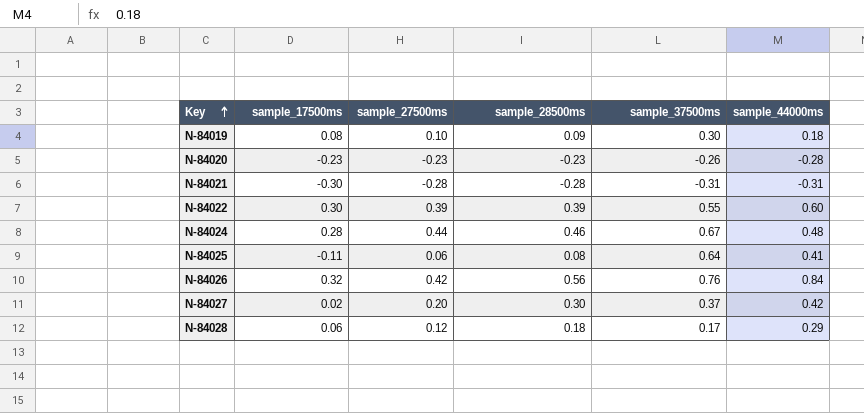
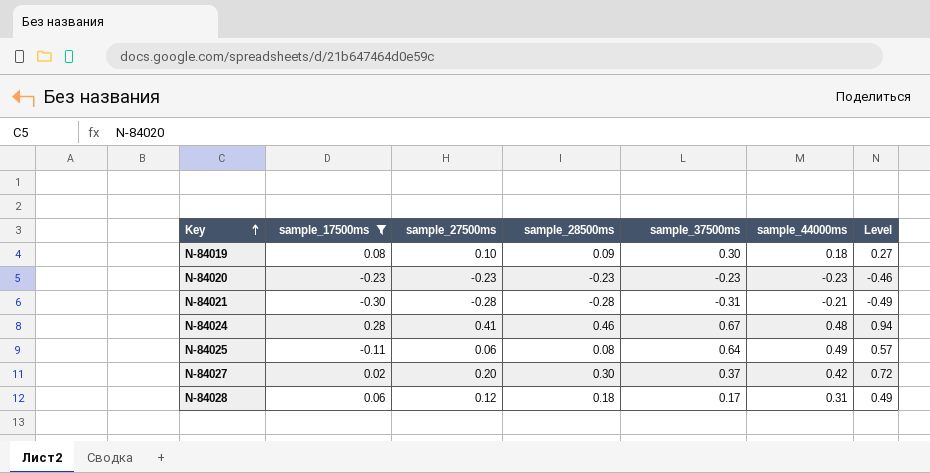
filter: none -> sample_17500ms <= 0.28
column Level | formula: none -> [sample_28500ms] + [sample_44000ms]
N-84020 | sample_37500ms: -0.26 -> -0.23
N-84020 | sample_44000ms: -0.28 -> -0.23
N-84021 | sample_44000ms: -0.31 -> -0.21
N-84024 | sample_27500ms: 0.44 -> 0.41
N-84025 | sample_44000ms: 0.41 -> 0.49
N-84028 | sample_44000ms: 0.29 -> 0.31

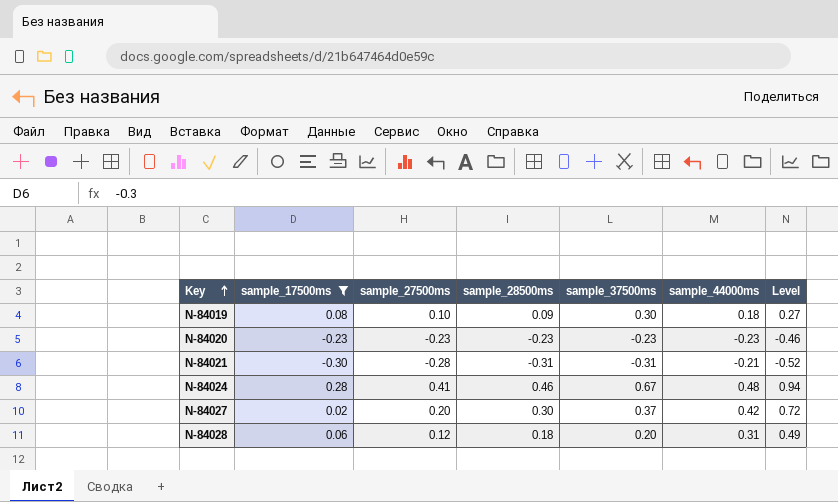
row N-84025: -0.11 | 0.06 | 0.08 | 0.64 | 0.49 | 0.57 -> none
N-84021 | sample_28500ms: -0.28 -> -0.31
N-84021 | Level: -0.49 -> -0.52
N-84028 | sample_37500ms: 0.17 -> 0.20

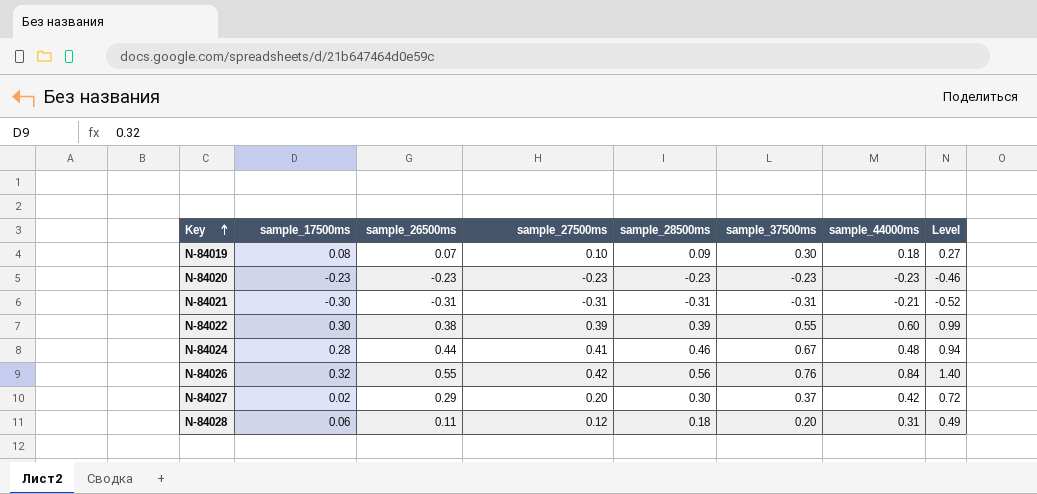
filter: sample_17500ms <= 0.28 -> none
column sample_26500ms | position: none -> 3
N-84021 | sample_27500ms: -0.28 -> -0.31

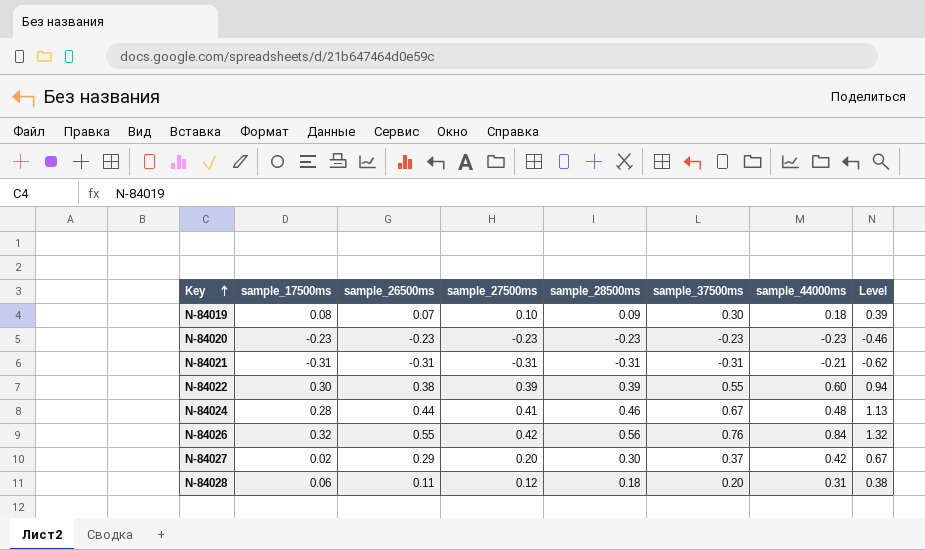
column Level | formula: [sample_28500ms] + [sample_44000ms] -> [sample_28500ms] + [sample_37500ms]
N-84021 | sample_17500ms: -0.30 -> -0.31

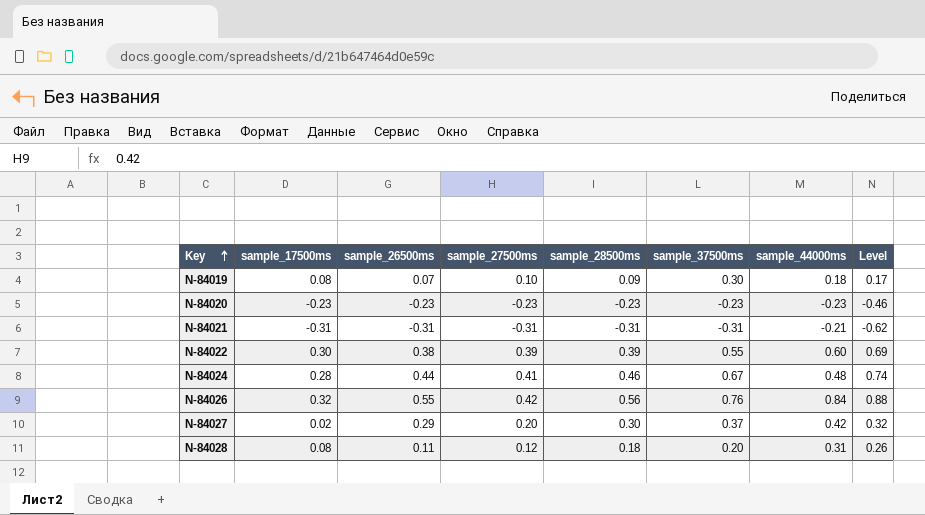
column Level | formula: [sample_28500ms] + [sample_37500ms] -> [sample_17500ms] + [sample_28500ms]
N-84028 | sample_17500ms: 0.06 -> 0.08

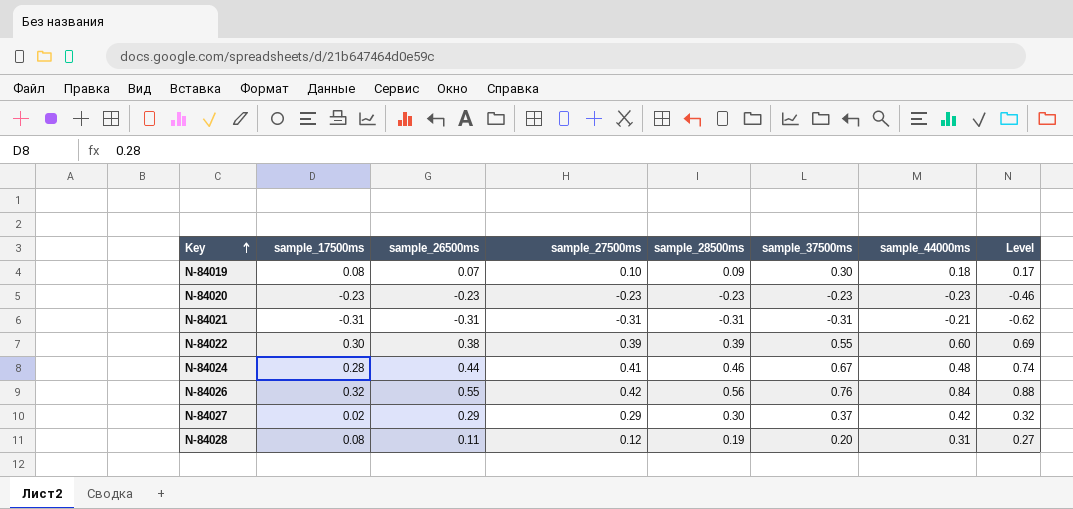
N-84027 | sample_27500ms: 0.20 -> 0.29
N-84028 | sample_28500ms: 0.18 -> 0.19
N-84028 | Level: 0.26 -> 0.27

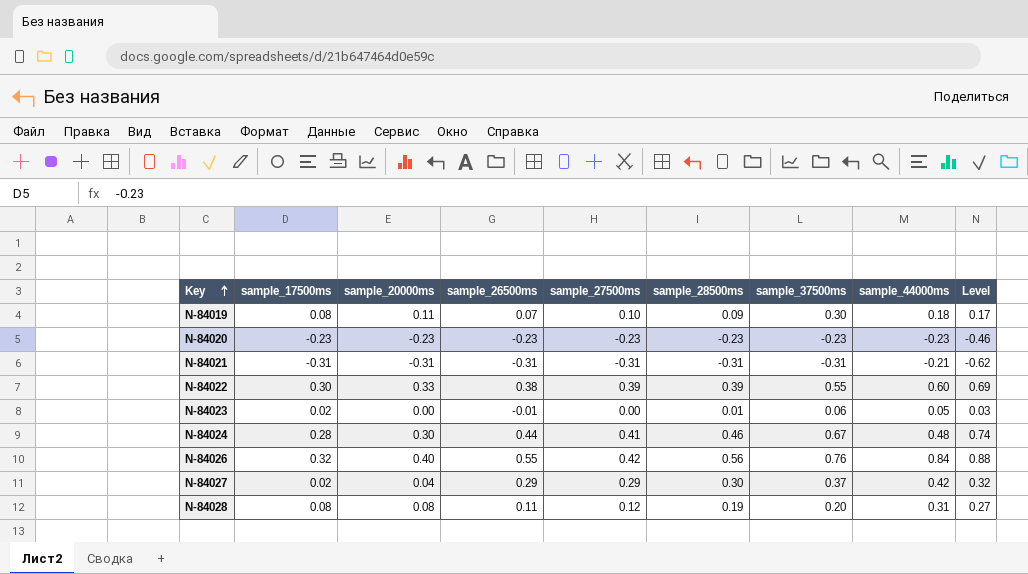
column sample_20000ms | position: none -> 3
row N-84023: none -> 0.02 | 0.00 | -0.01 | 0.00 | 0.01 | 0.06 | 0.05 | 0.03

